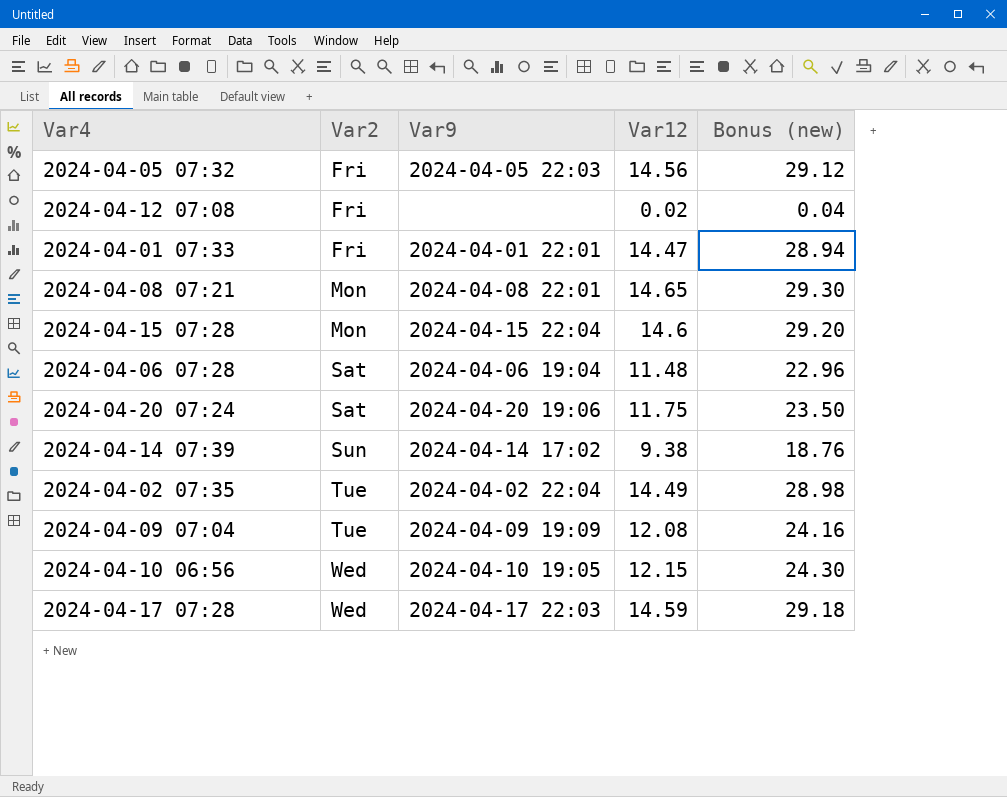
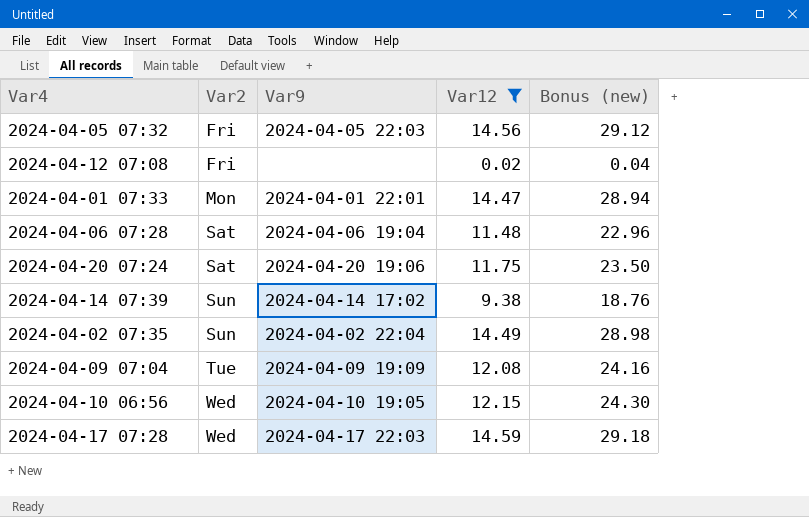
filter: none -> Var12 <= 14.59
2024-04-01 07:33 | Var2: Fri -> Mon
2024-04-02 07:35 | Var2: Tue -> Sun

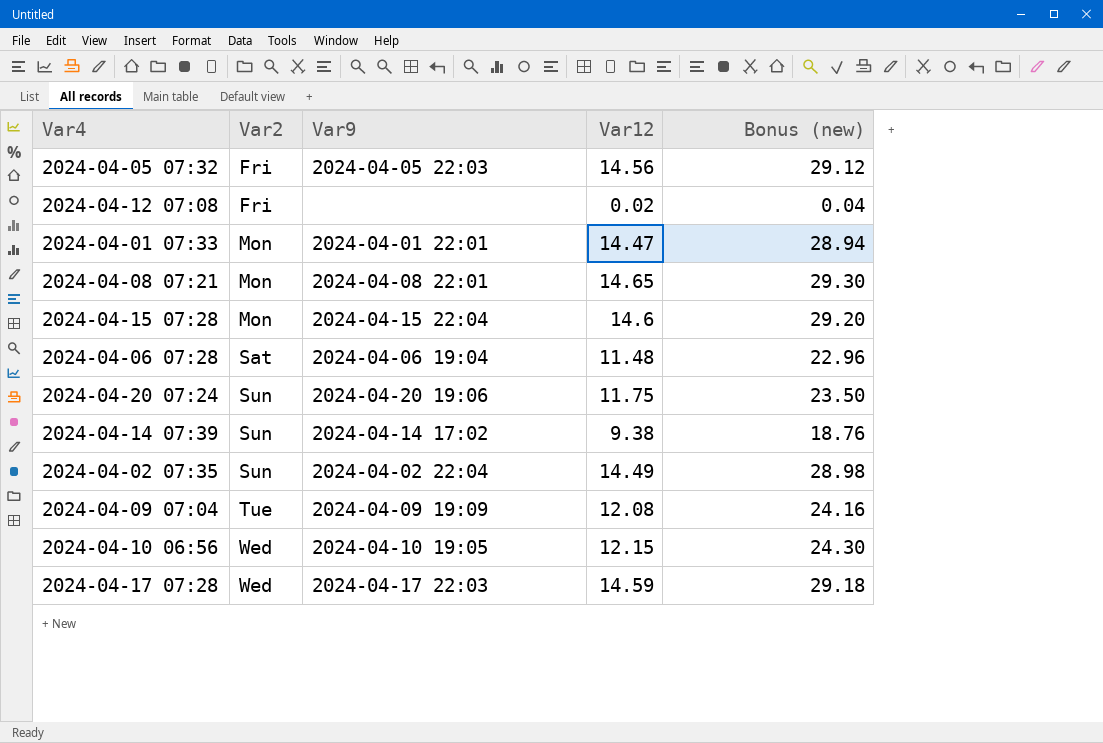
filter: Var12 <= 14.59 -> none
2024-04-20 07:24 | Var2: Sat -> Sun

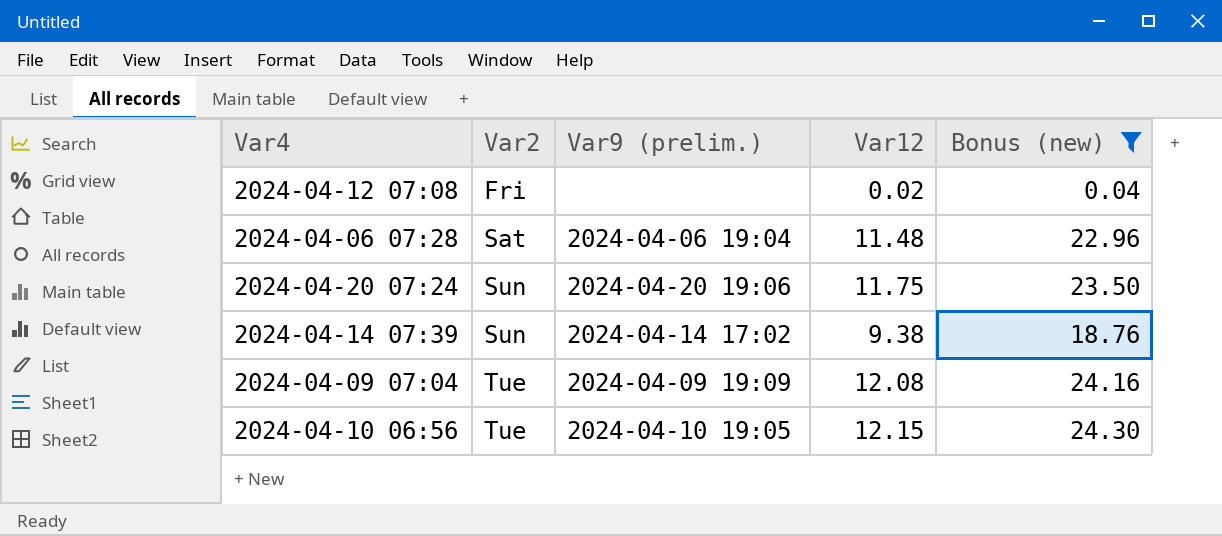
filter: none -> Bonus (new) <= 24.30
column name: Var9 -> Var9 (prelim.)
2024-04-10 06:56 | Var2: Wed -> Tue

